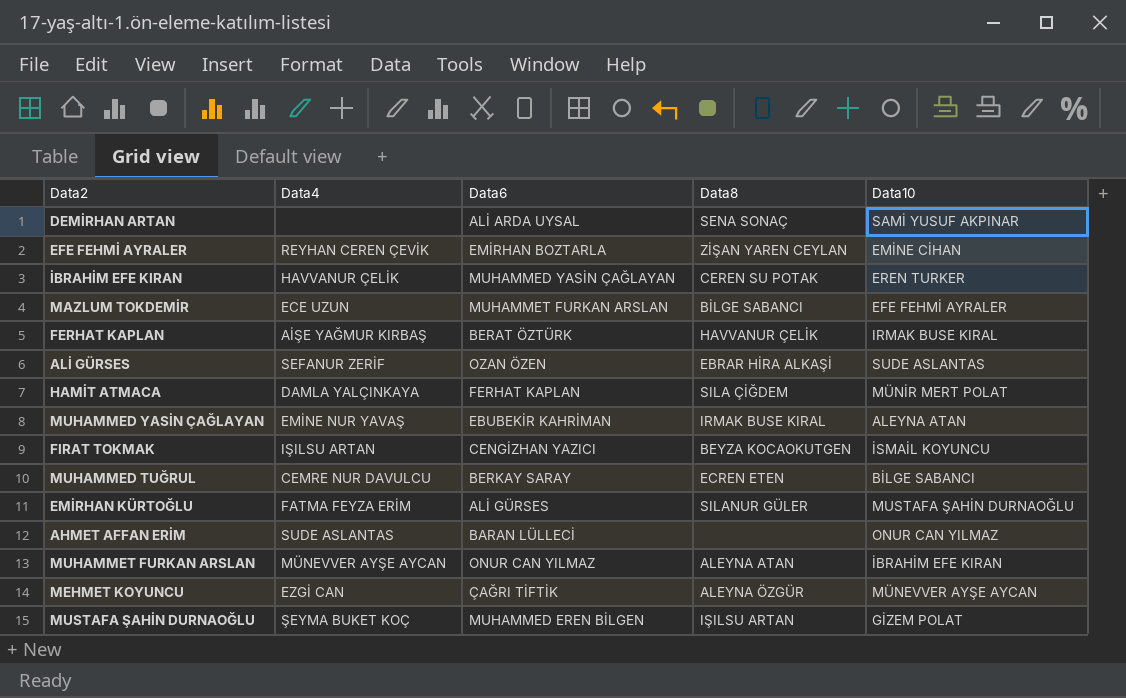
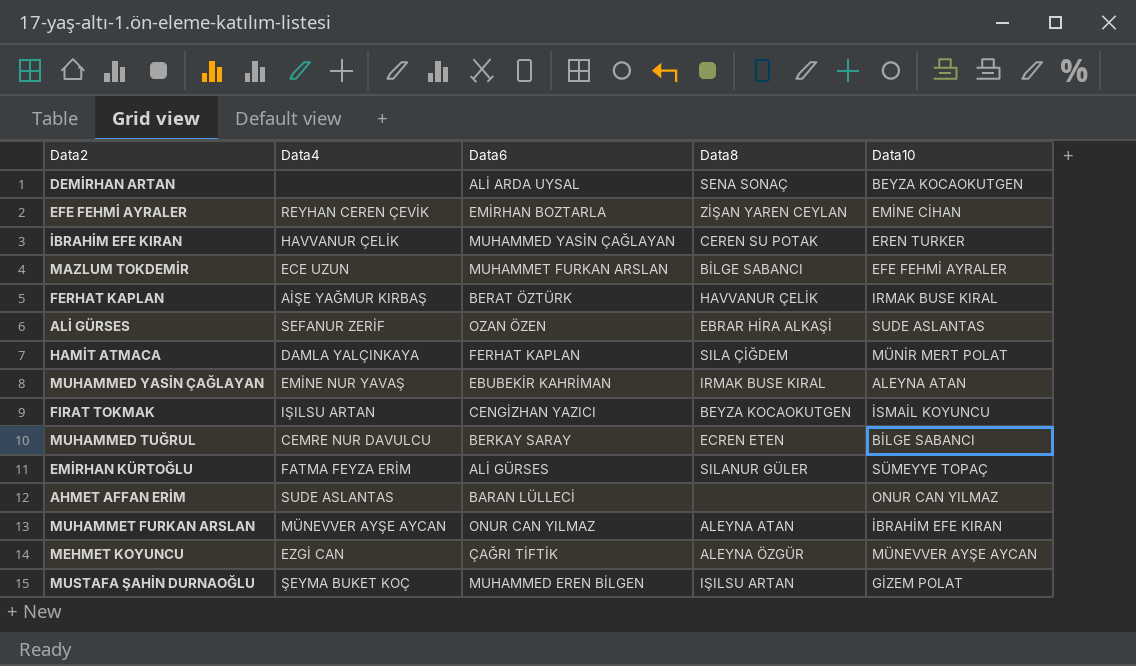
DEMİRHAN ARTAN | Data10: SAMİ YUSUF AKPINAR -> BEYZA KOCAOKUTGEN
EMİRHAN KÜRTOĞLU | Data10: MUSTAFA ŞAHİN DURNAOĞLU -> SÜMEYYE TOPAÇ

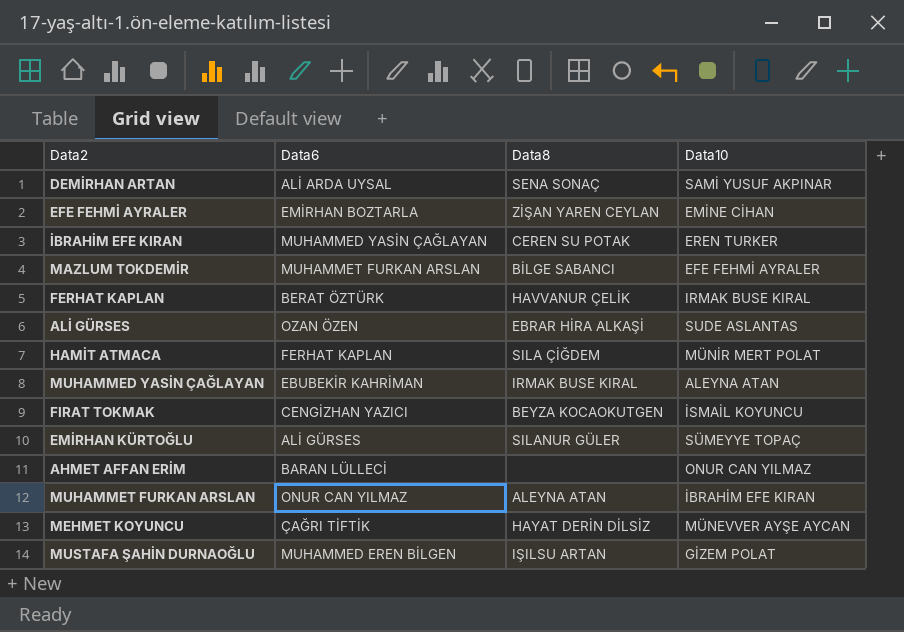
column Data4 | position: 2 -> none
row MUHAMMED TUĞRUL: CEMRE NUR DAVULCU | BERKAY SARAY | ECREN ETEN | BİLGE SABANCI -> none
DEMİRHAN ARTAN | Data10: BEYZA KOCAOKUTGEN -> SAMİ YUSUF AKPINAR
MEHMET KOYUNCU | Data8: ALEYNA ÖZGÜR -> HAYAT DERİN DİLSİZ

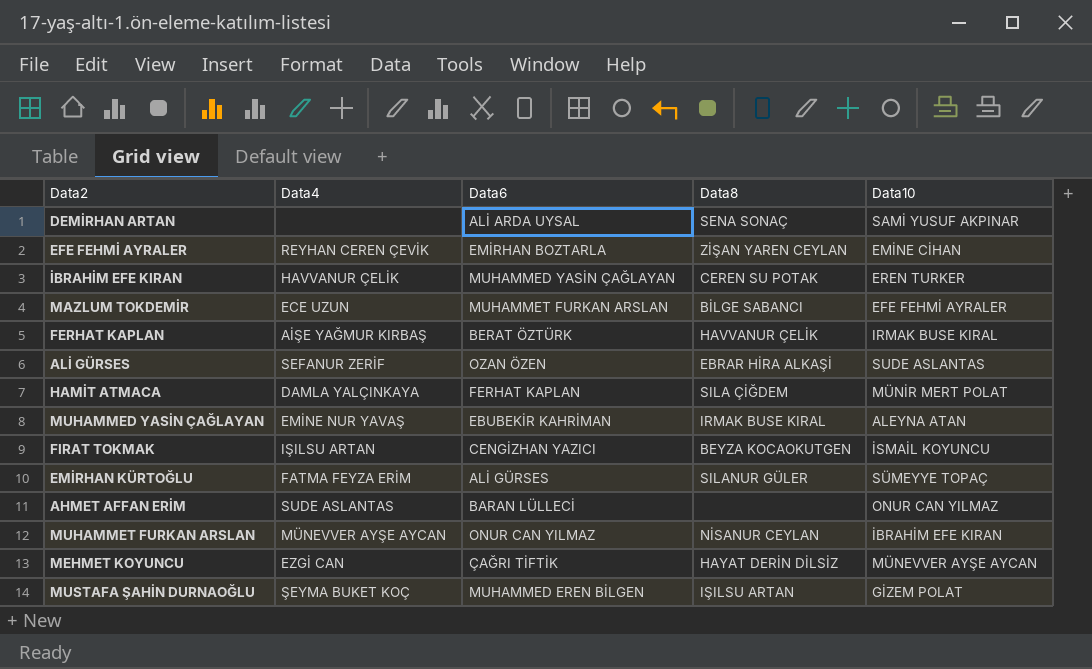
column Data4 | position: none -> 2
MUHAMMET FURKAN ARSLAN | Data8: ALEYNA ATAN -> NİSANUR CEYLAN

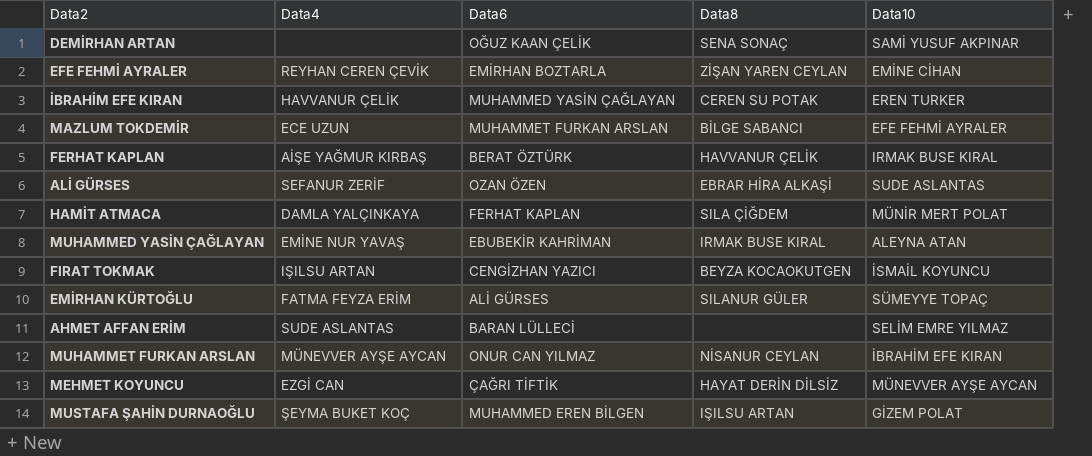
DEMİRHAN ARTAN | Data6: ALİ ARDA UYSAL -> OĞUZ KAAN ÇELİK
AHMET AFFAN ERİM | Data10: ONUR CAN YILMAZ -> SELİM EMRE YILMAZ

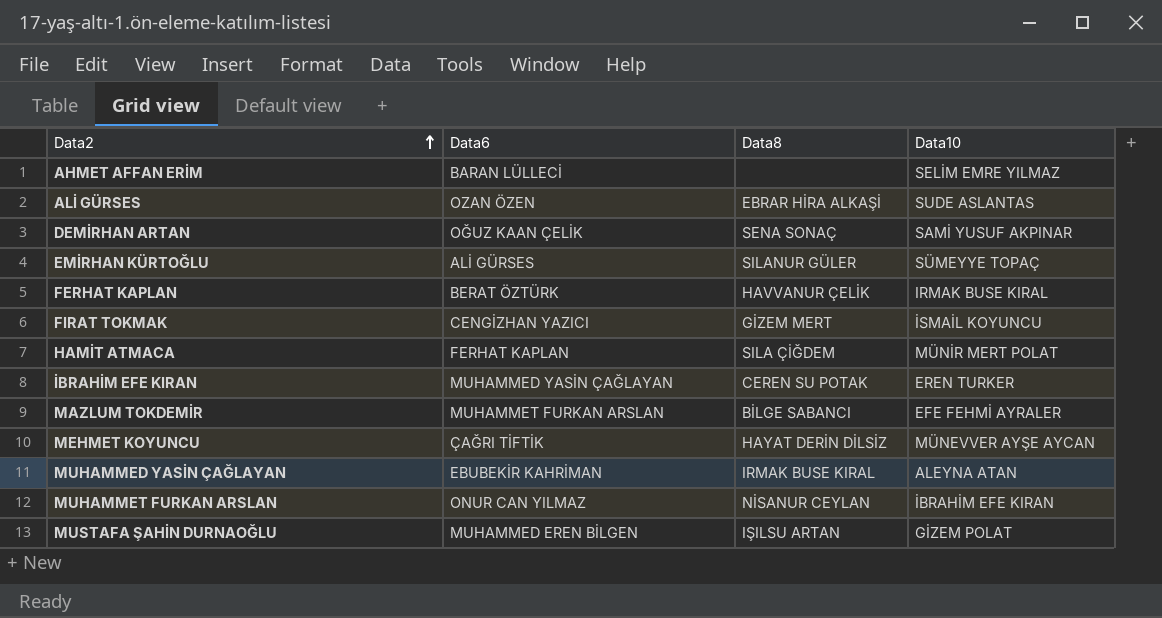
row order: none -> Data2 ascending
column Data4 | position: 2 -> none
row EFE FEHMİ AYRALER: REYHAN CEREN ÇEVİK | EMİRHAN BOZTARLA | ZİŞAN YAREN CEYLAN | EMİNE CİHAN -> none
FIRAT TOKMAK | Data8: BEYZA KOCAOKUTGEN -> GİZEM MERT

